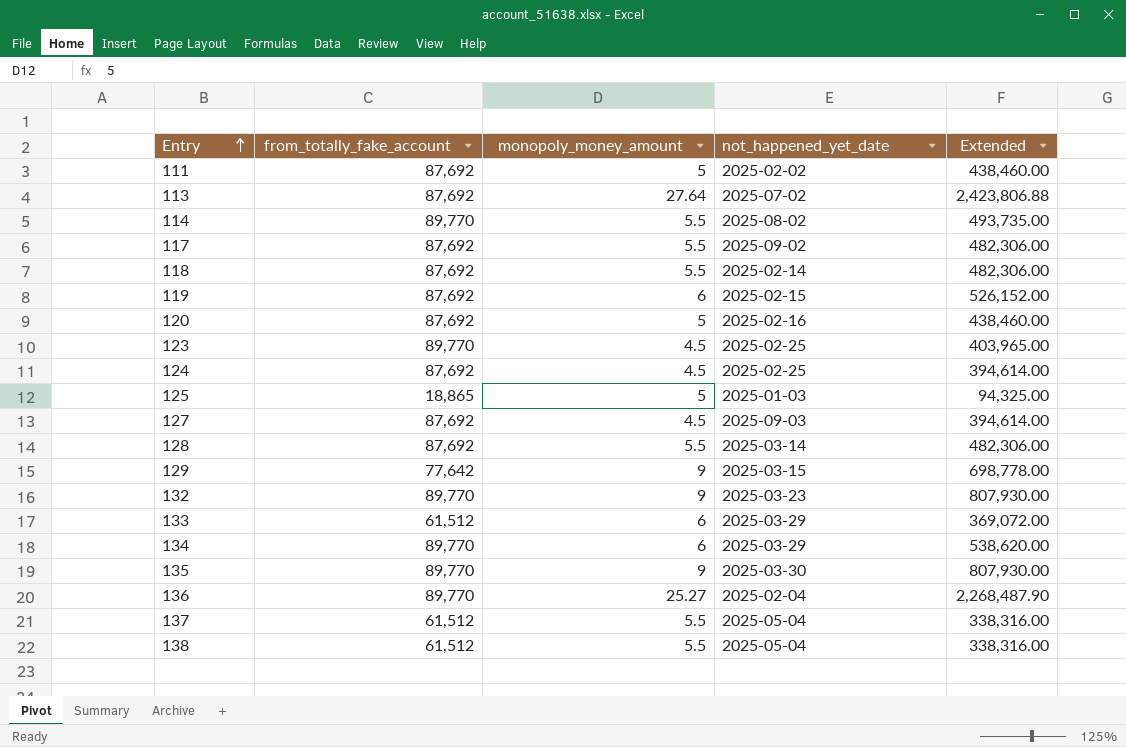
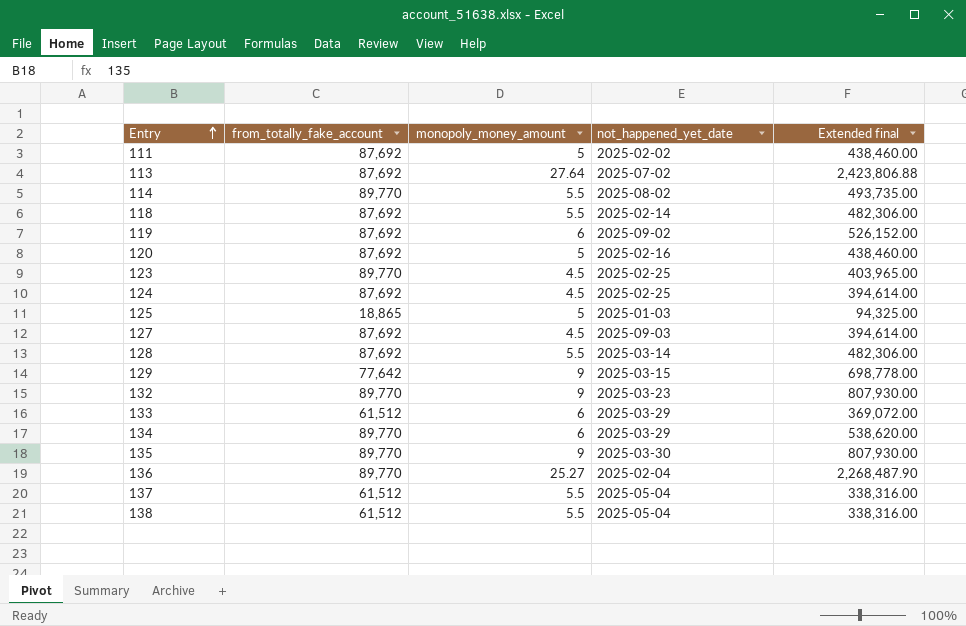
column name: Extended -> Extended final
row 117: 87,692 | 5.5 | 2025-09-02 | 482,306.00 -> none
119 | not_happened_yet_date: 2025-02-15 -> 2025-09-02

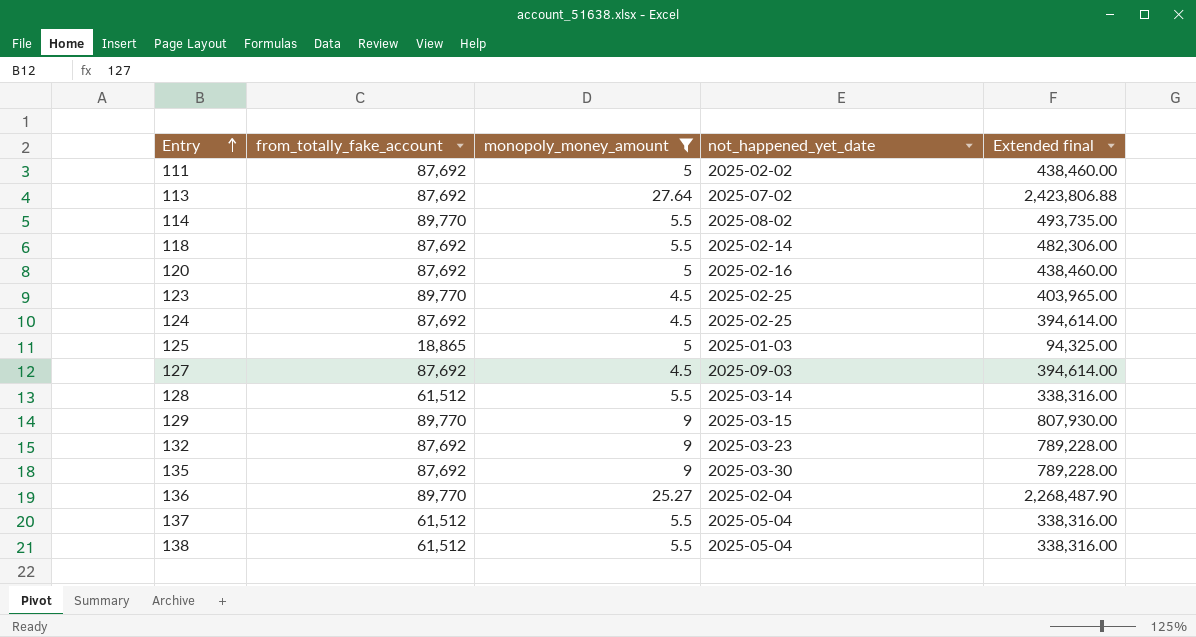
filter: none -> monopoly_money_amount != 6
128 | from_totally_fake_account: 87,692 -> 61,512
128 | Extended final: 482,306.00 -> 338,316.00
129 | from_totally_fake_account: 77,642 -> 89,770
129 | Extended final: 698,778.00 -> 807,930.00
132 | from_totally_fake_account: 89,770 -> 87,692
132 | Extended final: 807,930.00 -> 789,228.00
135 | from_totally_fake_account: 89,770 -> 87,692
135 | Extended final: 807,930.00 -> 789,228.00

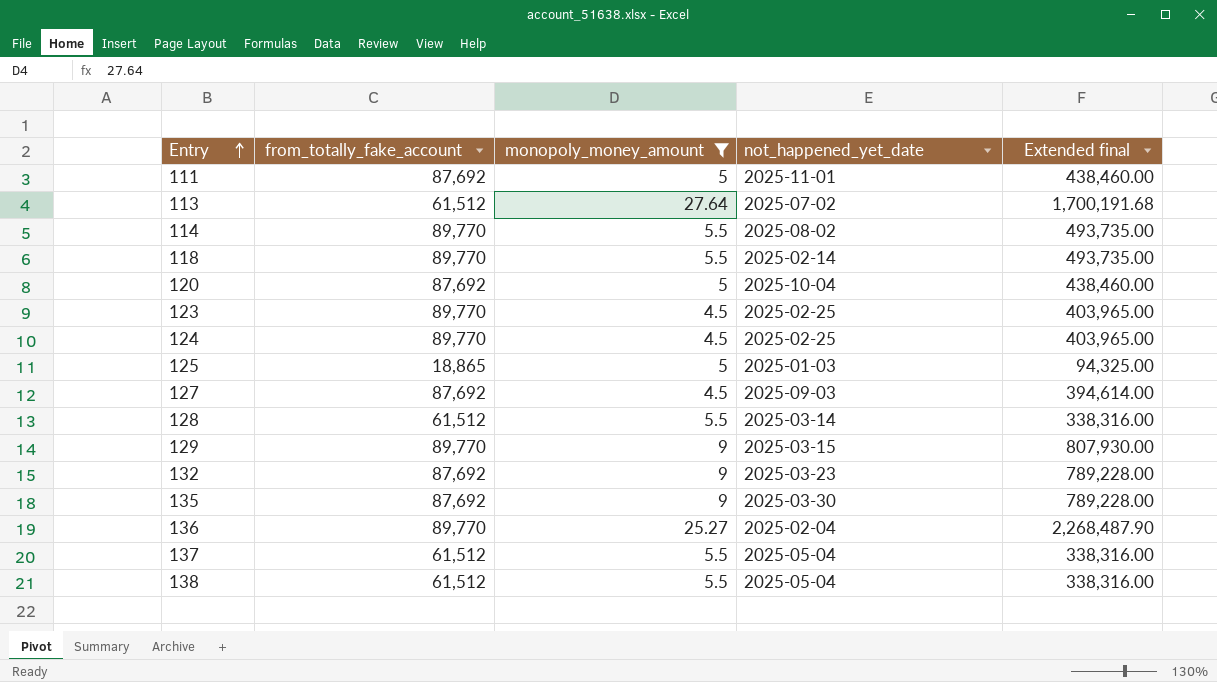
111 | not_happened_yet_date: 2025-02-02 -> 2025-11-01
113 | from_totally_fake_account: 87,692 -> 61,512
113 | Extended final: 2,423,806.88 -> 1,700,191.68
118 | from_totally_fake_account: 87,692 -> 89,770
118 | Extended final: 482,306.00 -> 493,735.00
120 | not_happened_yet_date: 2025-02-16 -> 2025-10-04
124 | from_totally_fake_account: 87,692 -> 89,770
124 | Extended final: 394,614.00 -> 403,965.00

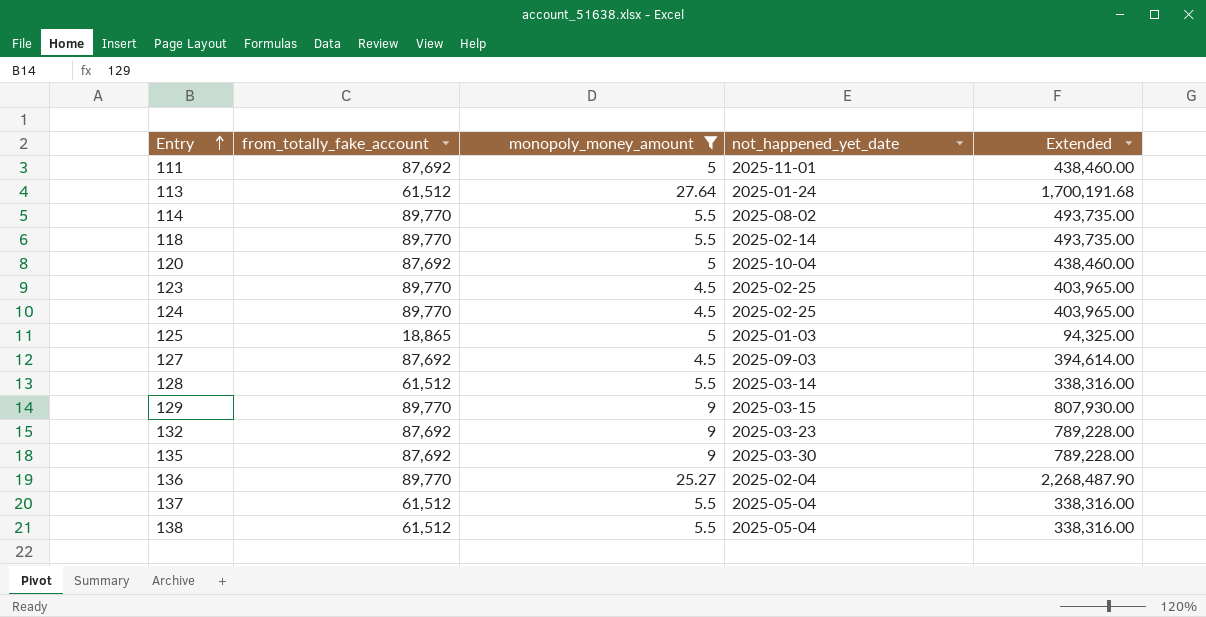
column name: Extended final -> Extended
113 | not_happened_yet_date: 2025-07-02 -> 2025-01-24

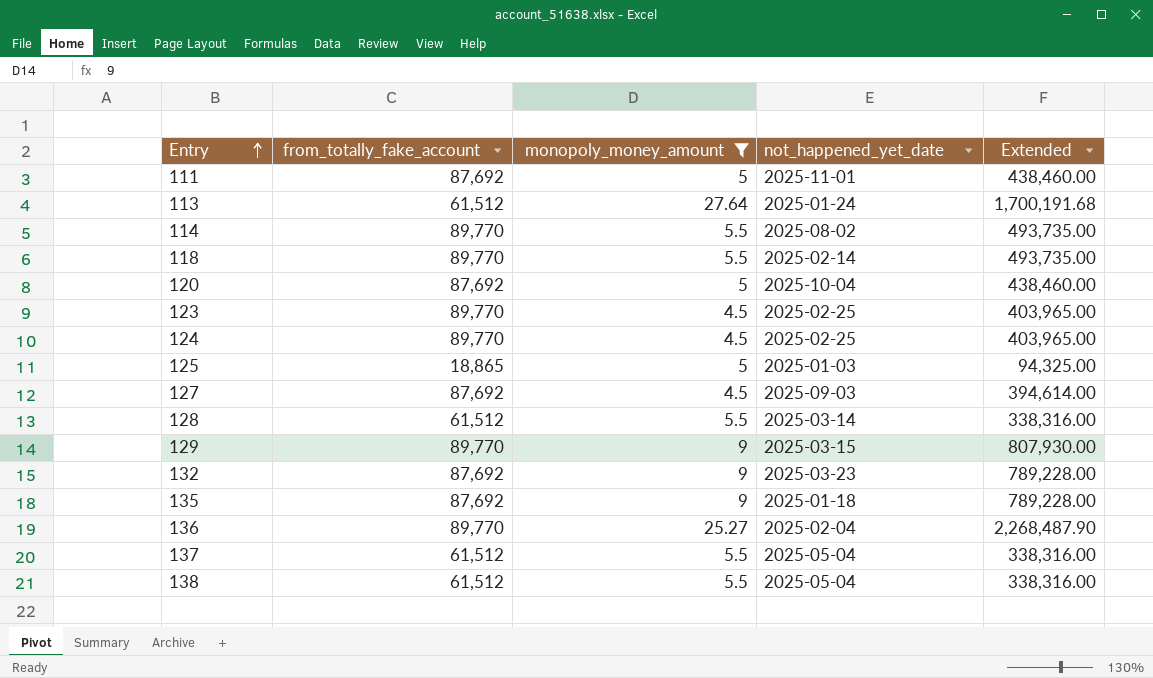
135 | not_happened_yet_date: 2025-03-30 -> 2025-01-18

